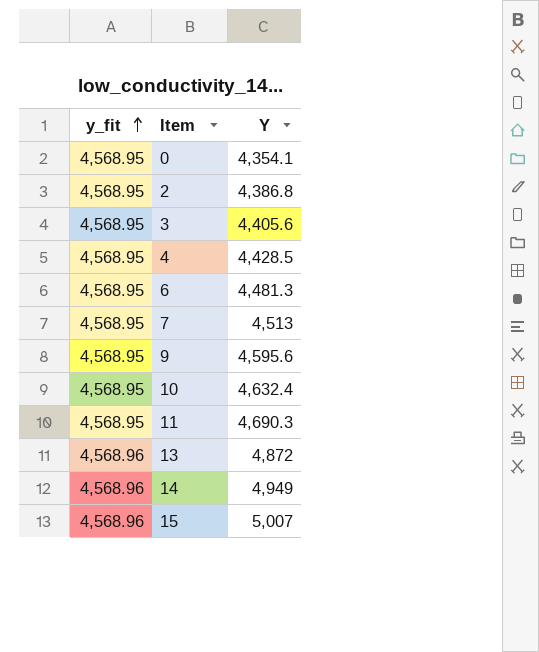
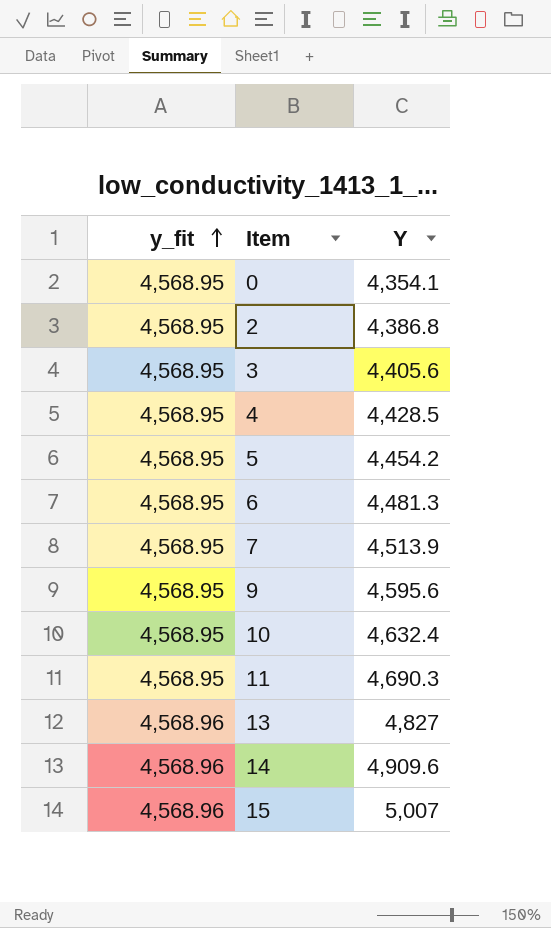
row 5: none -> 4,568.95 | 4,454.2
7 | Y: 4,513 -> 4,513.9
13 | Y: 4,872 -> 4,827
14 | Y: 4,949 -> 4,909.6

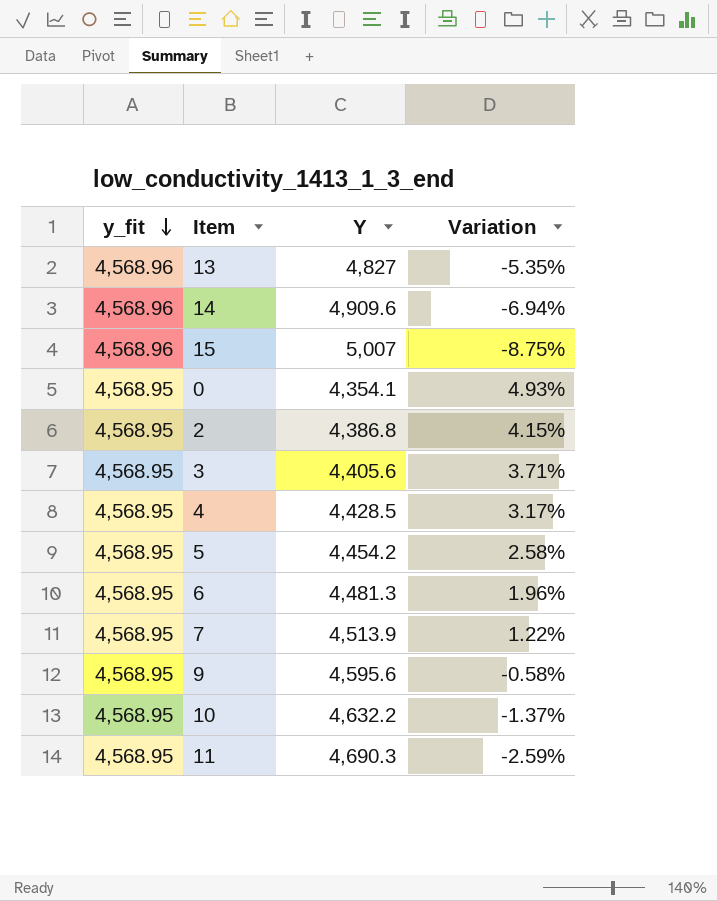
row order: y_fit ascending -> y_fit descending
column Variation | formula: none -> ([y_fit] - [Y]) / [Y]
10 | Y: 4,632.4 -> 4,632.2

